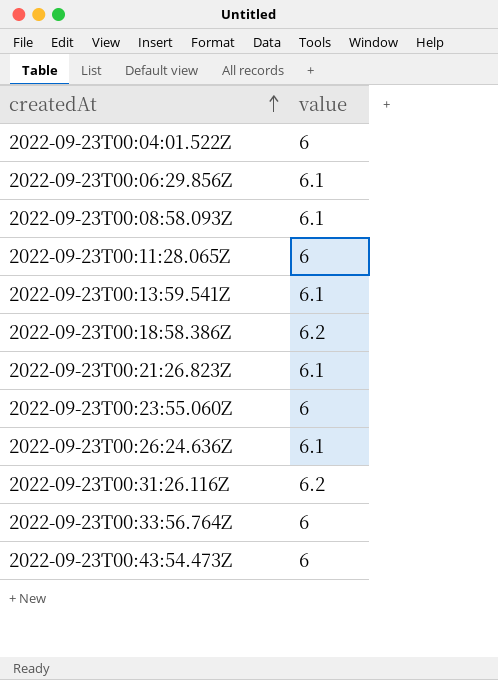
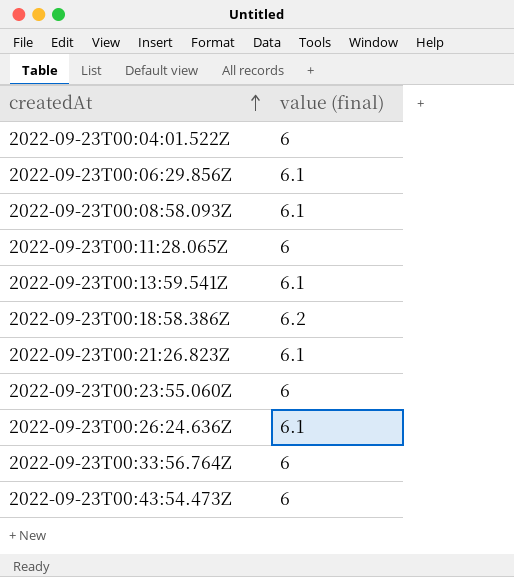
column name: value -> value (final)
row 2022-09-23T00:31:26.116Z: 6.2 -> none

